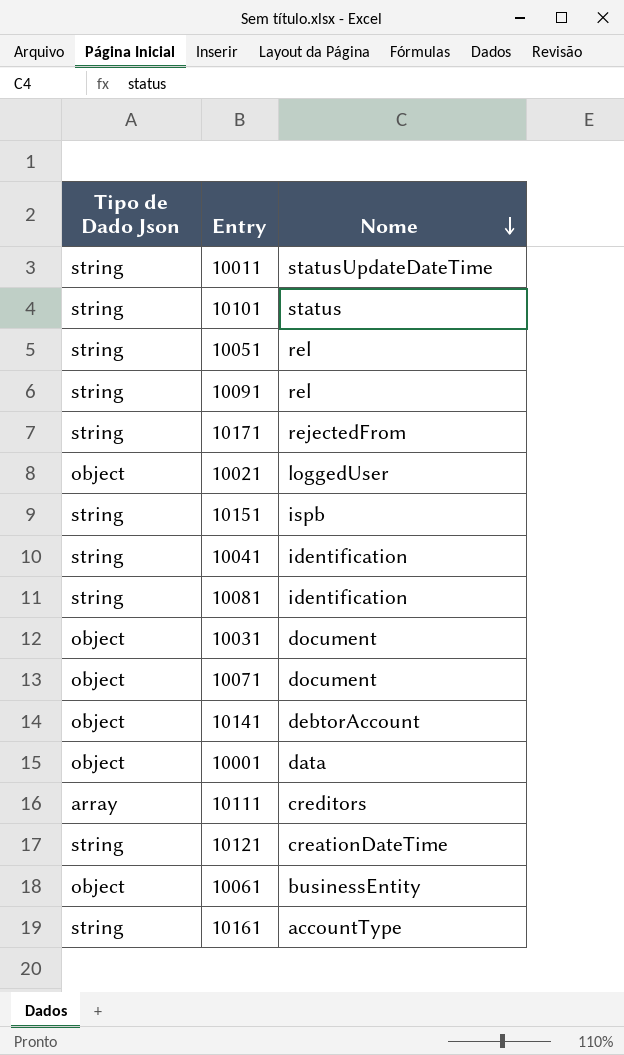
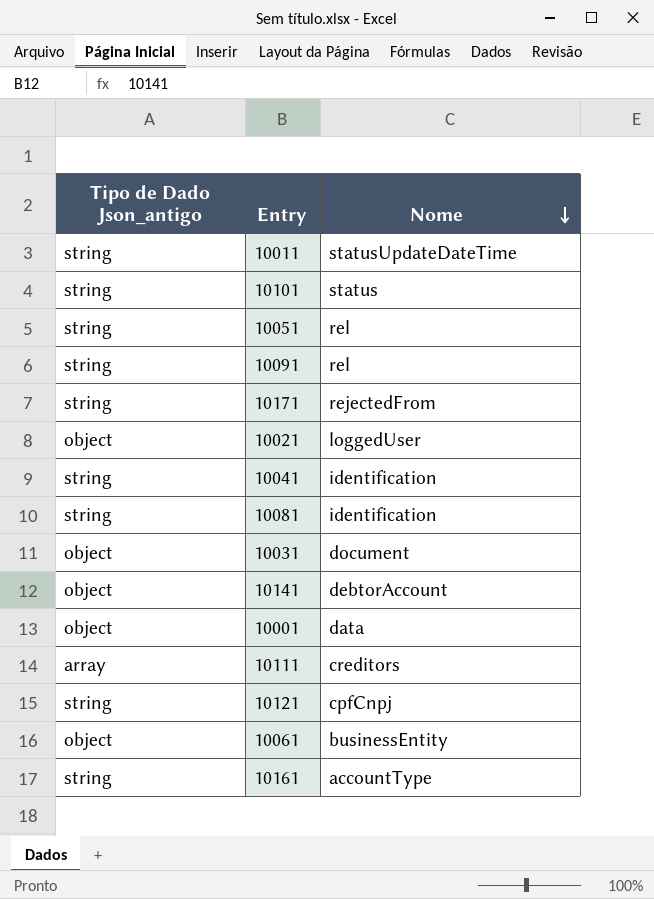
column name: Tipo de Dado Json -> Tipo de Dado Json_antigo
row 10151: string | ispb -> none
row 10071: object | document -> none
10121 | Nome: creationDateTime -> cpfCnpj

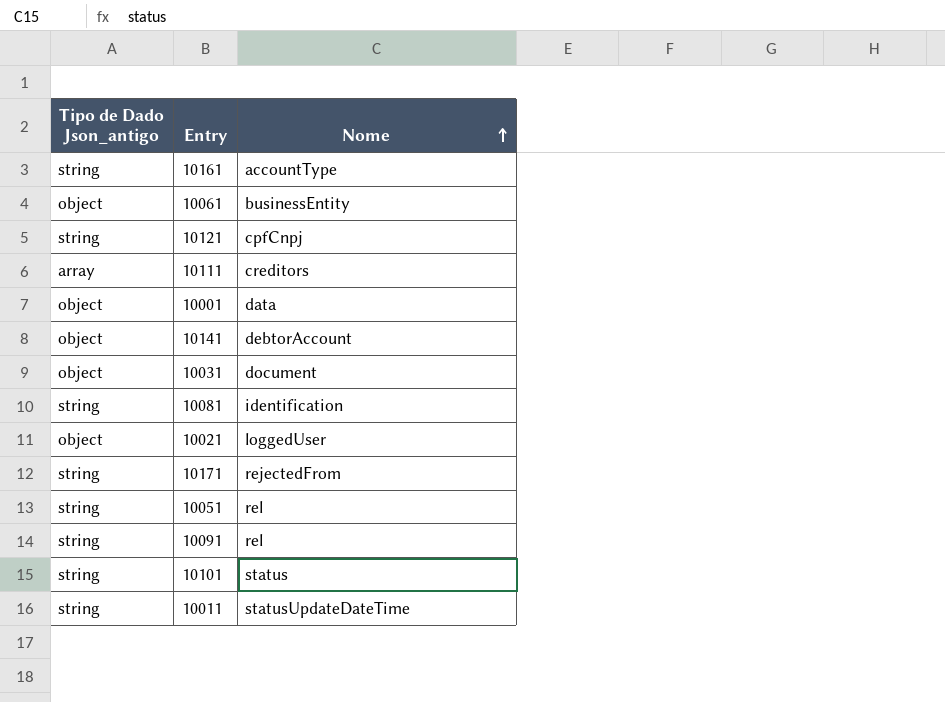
row order: Nome descending -> Nome ascending
row 10041: string | identification -> none

